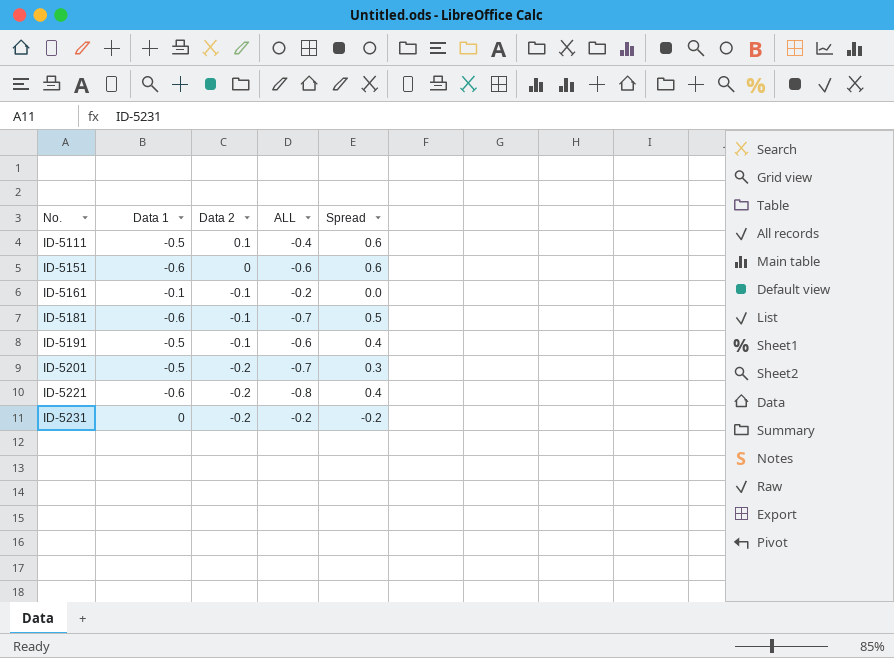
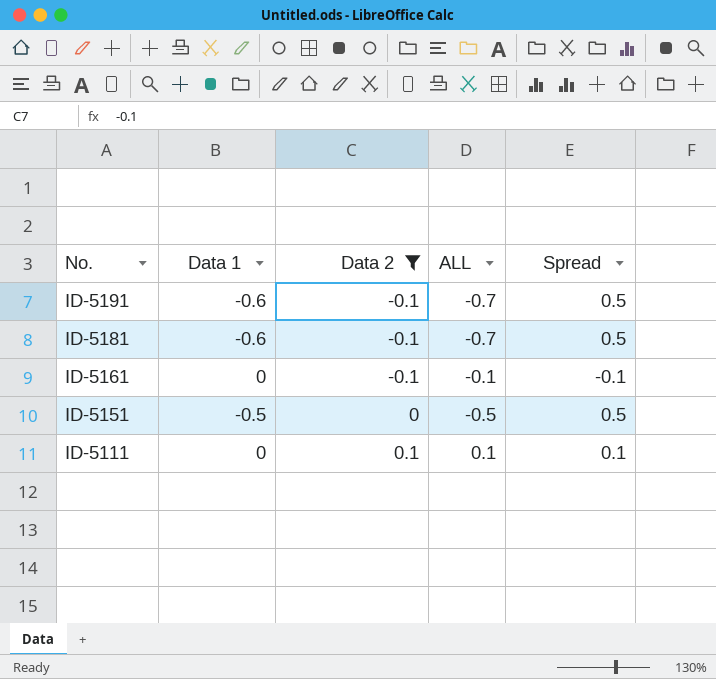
filter: none -> Data 2 != -0.2
row order: No. ascending -> No. descending
ID-5191 | Data 1: -0.5 -> -0.6
ID-5191 | ALL: -0.6 -> -0.7
ID-5191 | Spread: 0.4 -> 0.5
ID-5161 | Data 1: -0.1 -> 0
ID-5161 | ALL: -0.2 -> -0.1
ID-5161 | Spread: 0.0 -> -0.1
ID-5151 | Data 1: -0.6 -> -0.5
ID-5151 | ALL: -0.6 -> -0.5
ID-5151 | Spread: 0.6 -> 0.5
ID-5111 | Data 1: -0.5 -> 0
ID-5111 | ALL: -0.4 -> 0.1
ID-5111 | Spread: 0.6 -> 0.1

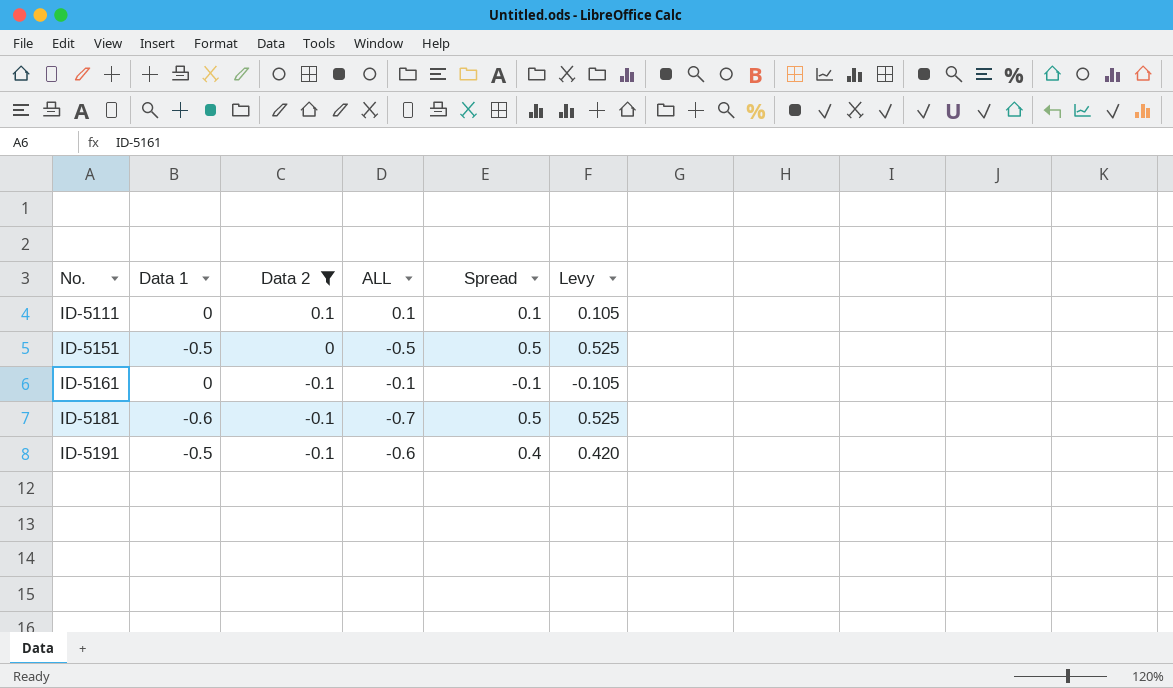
row order: No. descending -> No. ascending
column Levy | formula: none -> [Spread] * 1.05
ID-5191 | Data 1: -0.6 -> -0.5
ID-5191 | ALL: -0.7 -> -0.6
ID-5191 | Spread: 0.5 -> 0.4

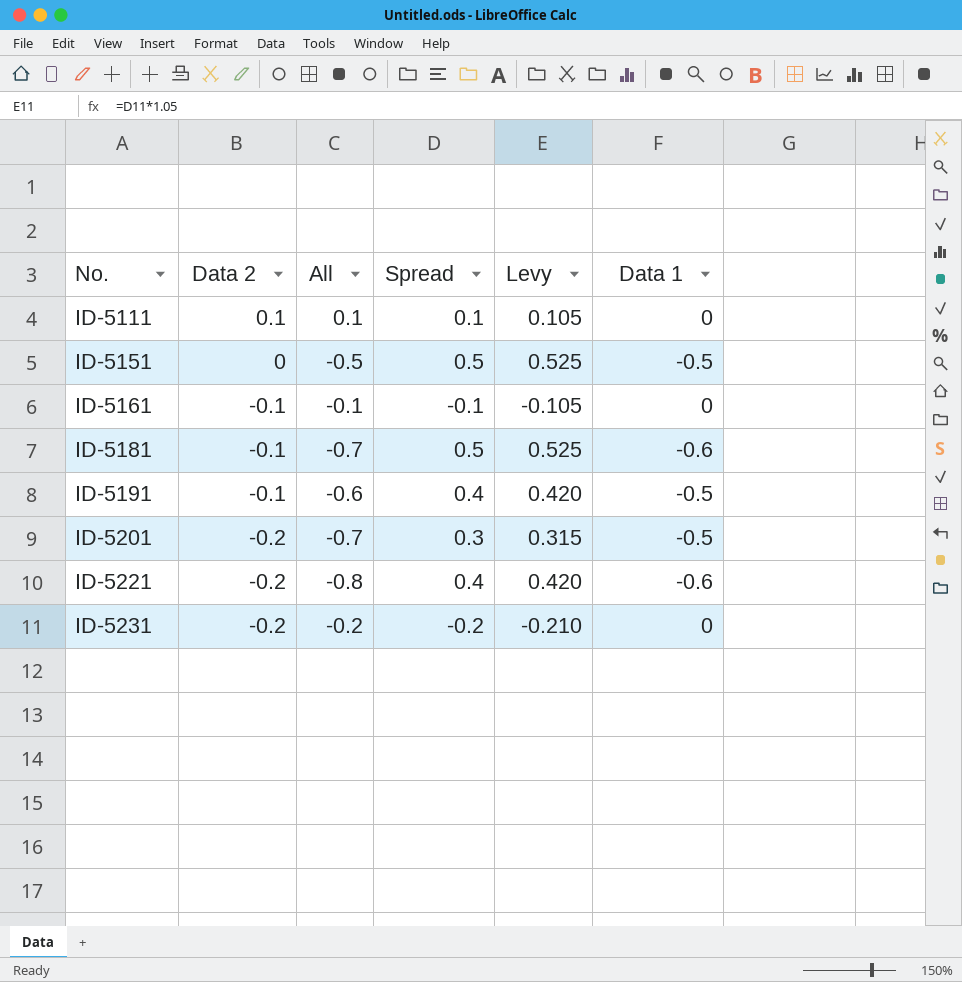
filter: Data 2 != -0.2 -> none
column name: ALL -> All
column Data 1 | position: 2 -> 6

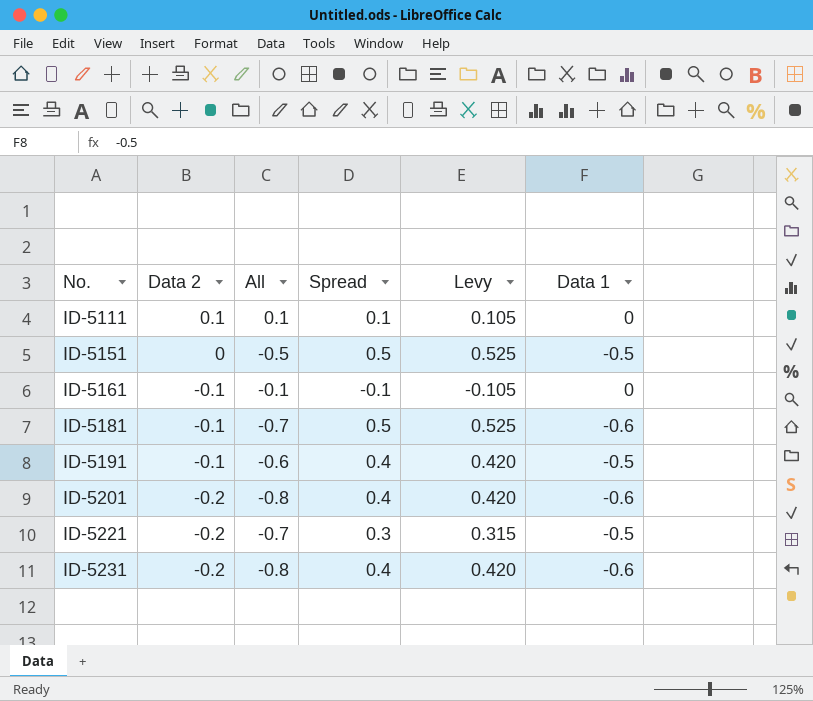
ID-5201 | All: -0.7 -> -0.8
ID-5201 | Spread: 0.3 -> 0.4
ID-5201 | Levy: 0.315 -> 0.420
ID-5201 | Data 1: -0.5 -> -0.6
ID-5221 | All: -0.8 -> -0.7
ID-5221 | Spread: 0.4 -> 0.3
ID-5221 | Levy: 0.420 -> 0.315
ID-5221 | Data 1: -0.6 -> -0.5
ID-5231 | All: -0.2 -> -0.8
ID-5231 | Spread: -0.2 -> 0.4
ID-5231 | Levy: -0.210 -> 0.420
ID-5231 | Data 1: 0 -> -0.6

